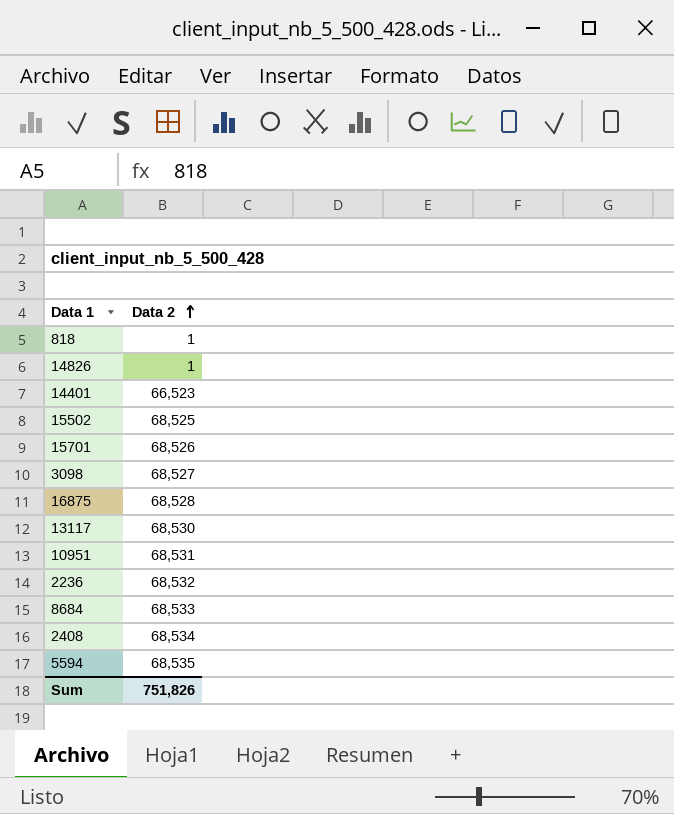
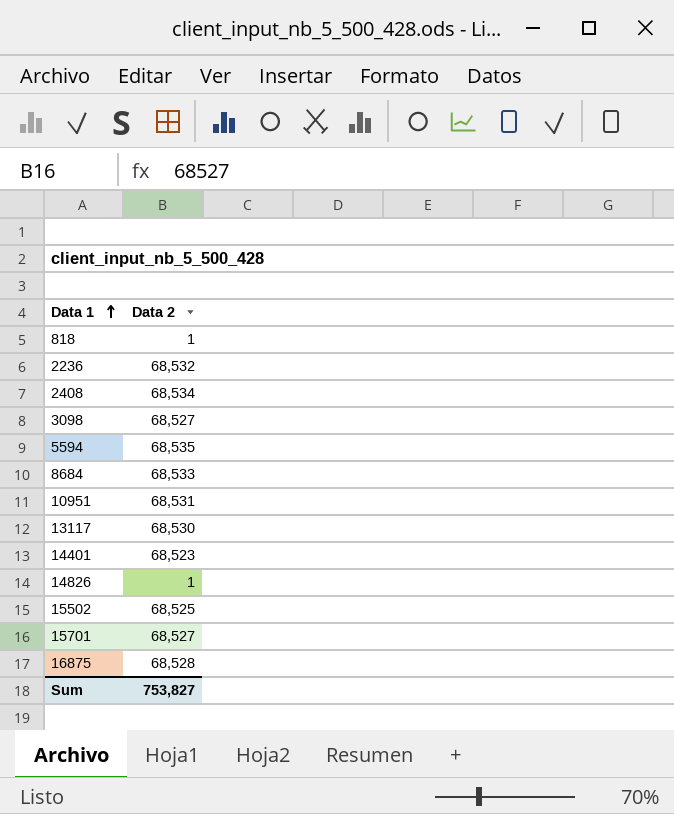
row order: Data 2 ascending -> Data 1 ascending
14401 | Data 2: 66,523 -> 68,523
15701 | Data 2: 68,526 -> 68,527
Sum | Data 2: 751,826 -> 753,827

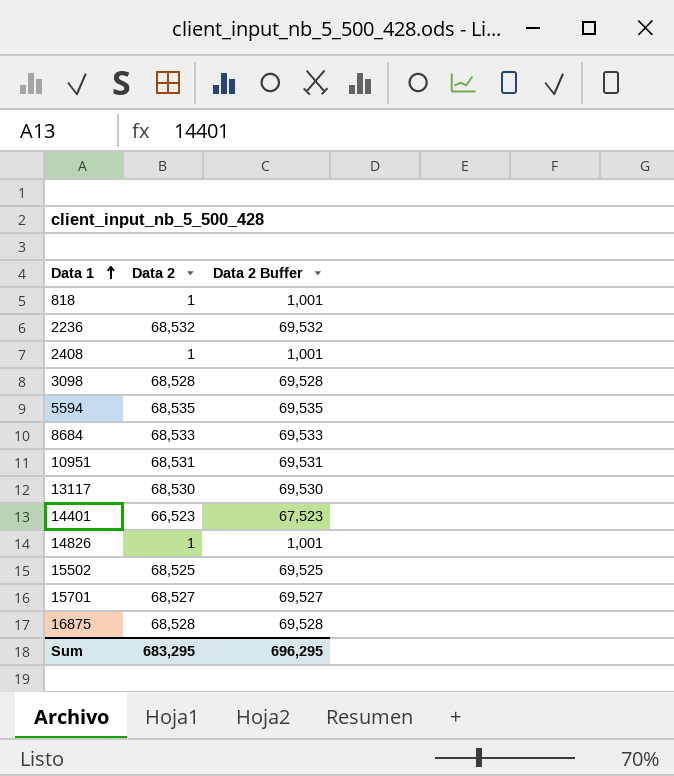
column Data 2 Buffer | formula: none -> [Data 2] + 1000
2408 | Data 2: 68,534 -> 1
3098 | Data 2: 68,527 -> 68,528
14401 | Data 2: 68,523 -> 66,523
Sum | Data 2: 753,827 -> 683,295

